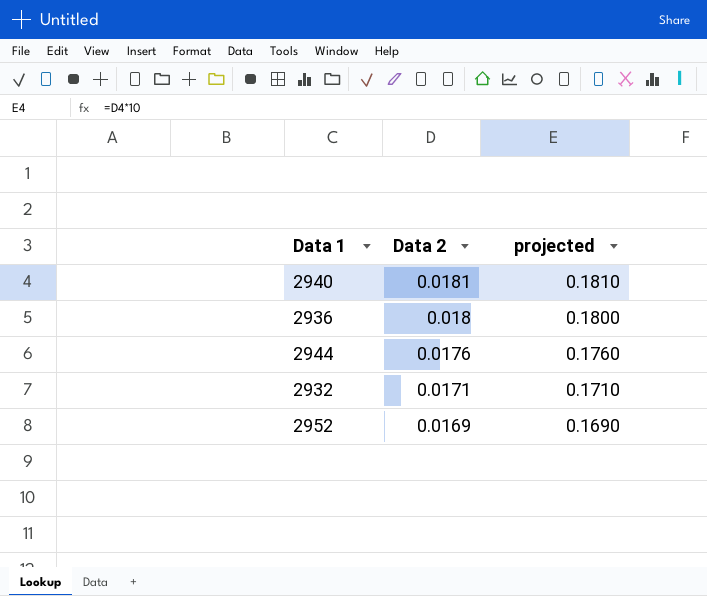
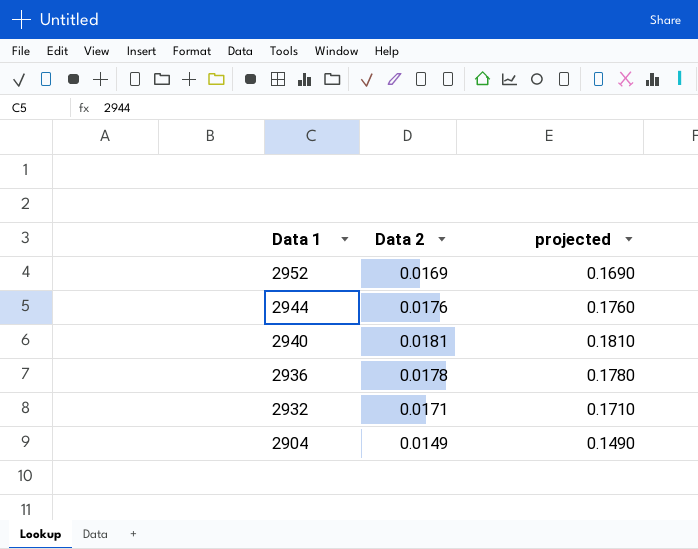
row order: Data 2 descending -> Data 1 descending
2936 | Data 2: 0.018 -> 0.0178
2936 | projected: 0.1800 -> 0.1780
row 2904: none -> 0.0149 | 0.1490

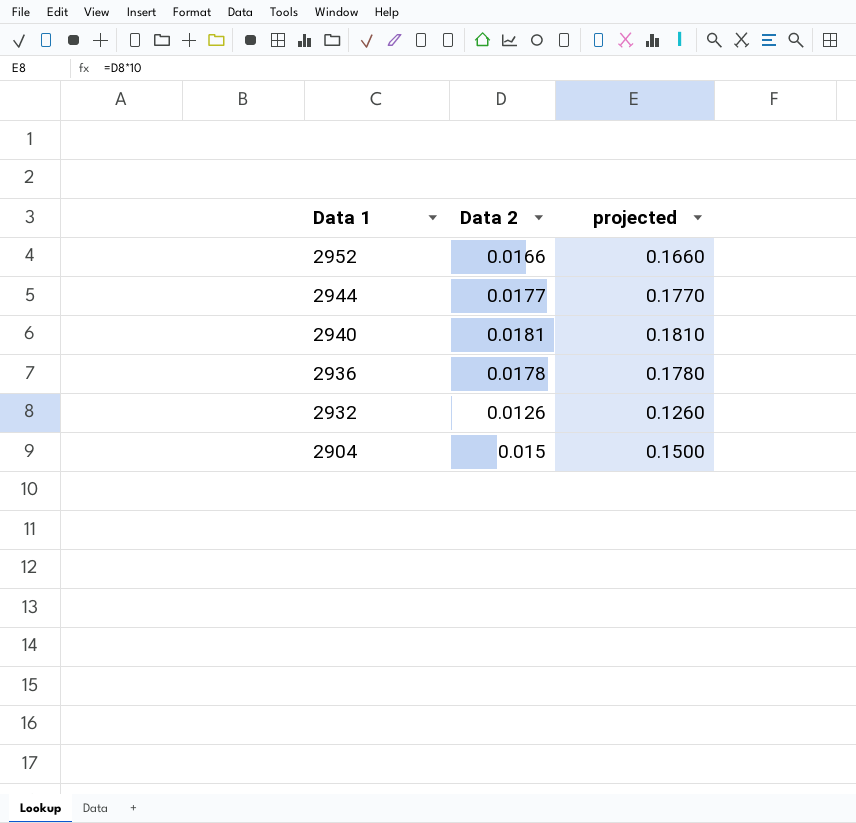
2952 | Data 2: 0.0169 -> 0.0166
2952 | projected: 0.1690 -> 0.1660
2944 | Data 2: 0.0176 -> 0.0177
2944 | projected: 0.1760 -> 0.1770
2932 | Data 2: 0.0171 -> 0.0126
2932 | projected: 0.1710 -> 0.1260
2904 | Data 2: 0.0149 -> 0.015
2904 | projected: 0.1490 -> 0.1500

